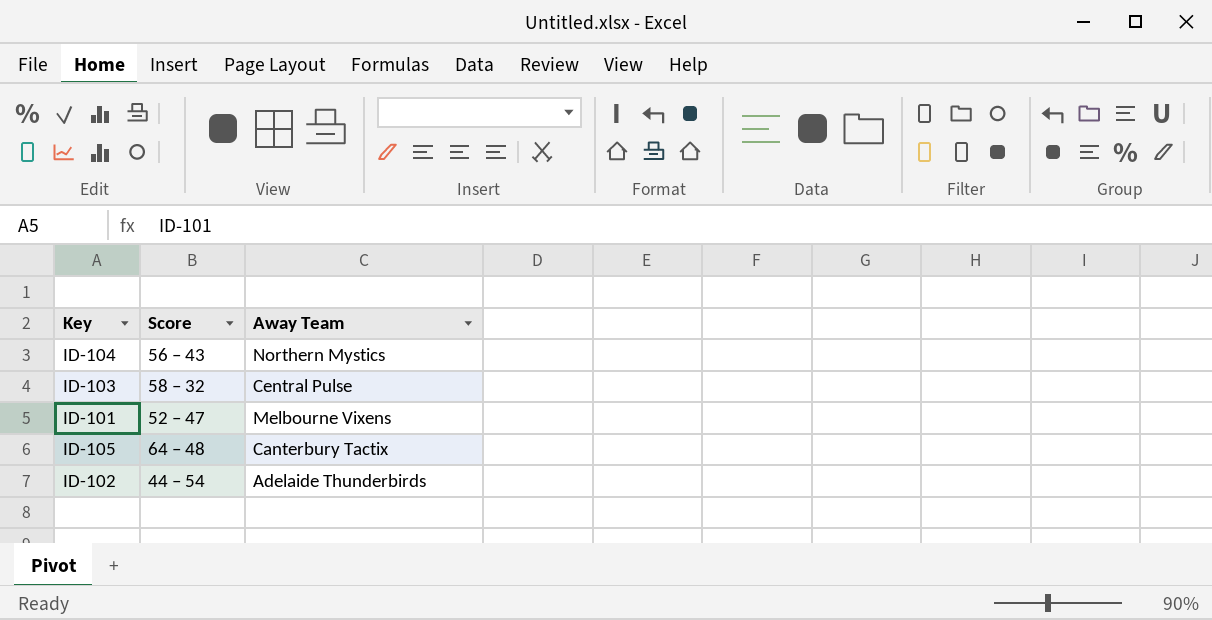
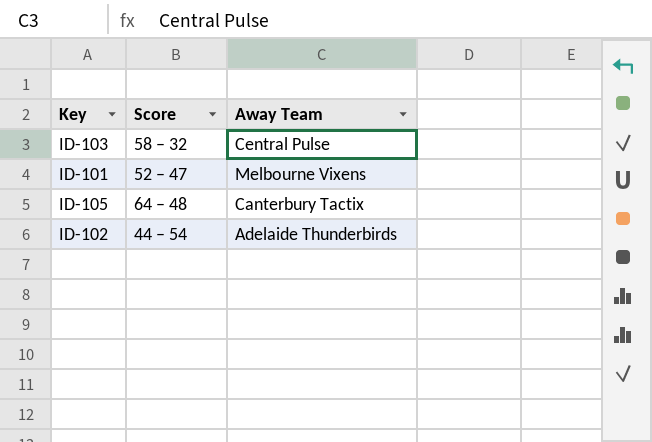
row ID-104: 56 – 43 | Northern Mystics -> none

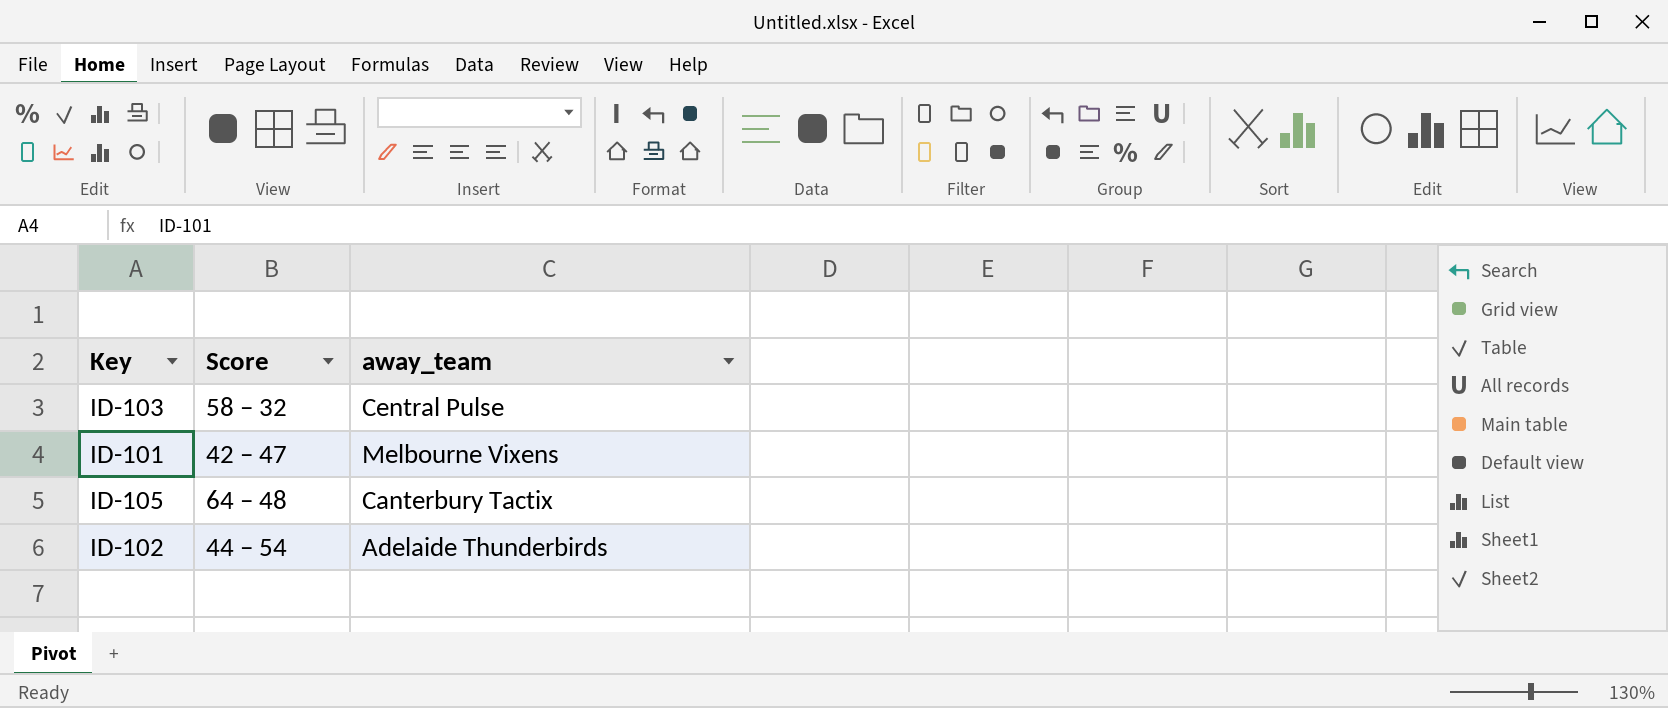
column name: Away Team -> away_team
ID-101 | Score: 52 – 47 -> 42 – 47

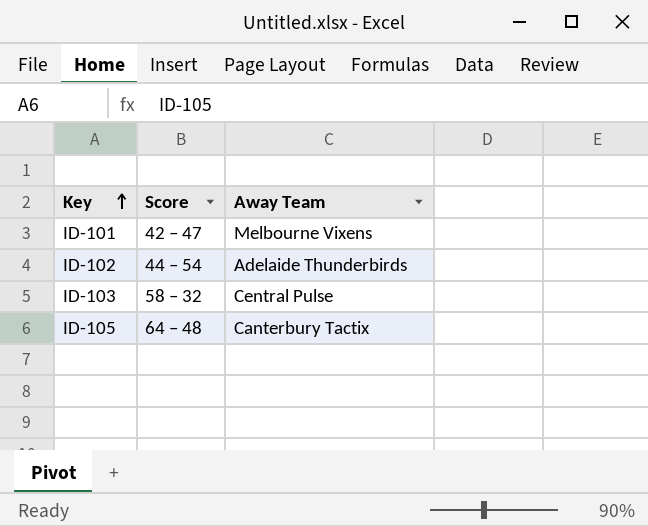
row order: none -> Key ascending
column name: away_team -> Away Team

